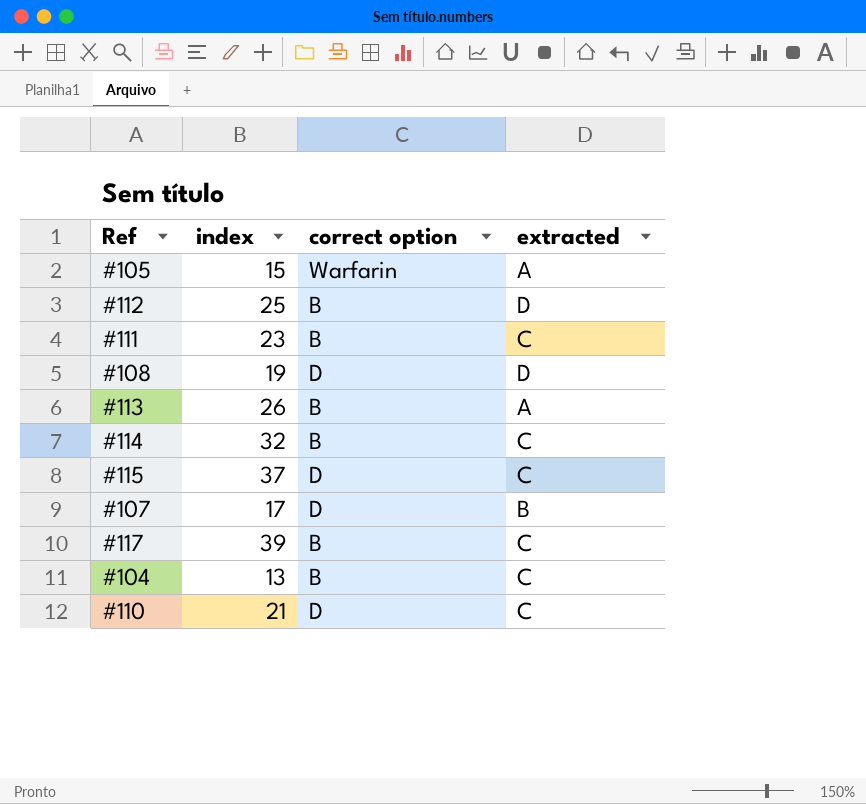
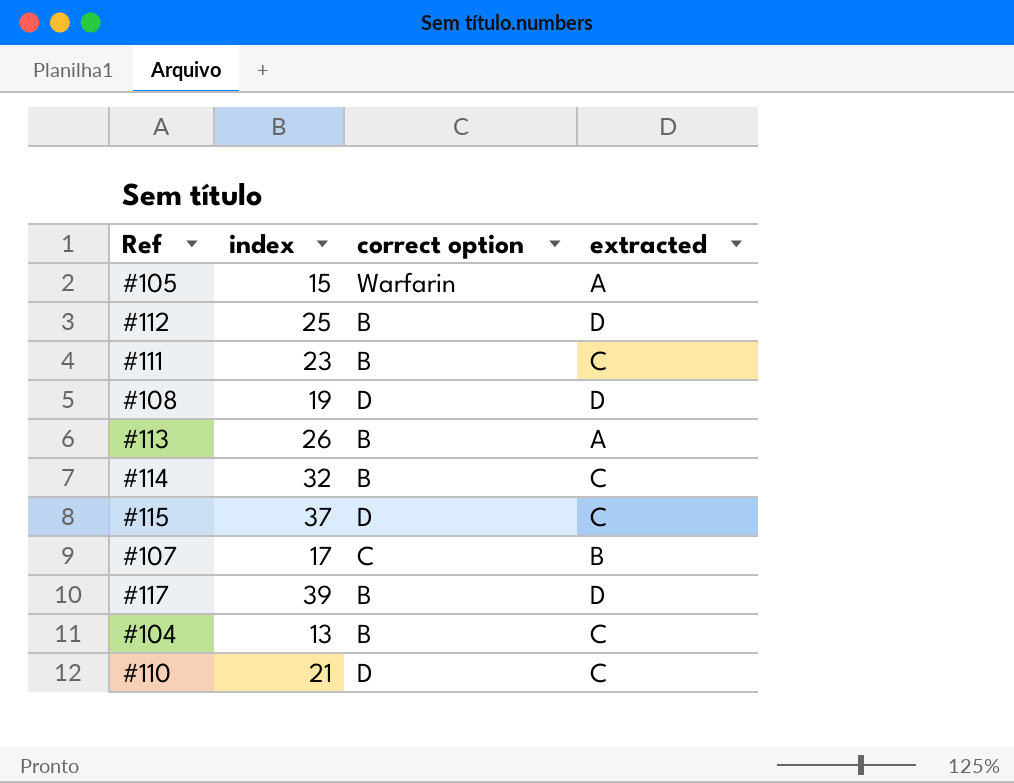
#107 | correct option: D -> C
#117 | extracted: C -> D

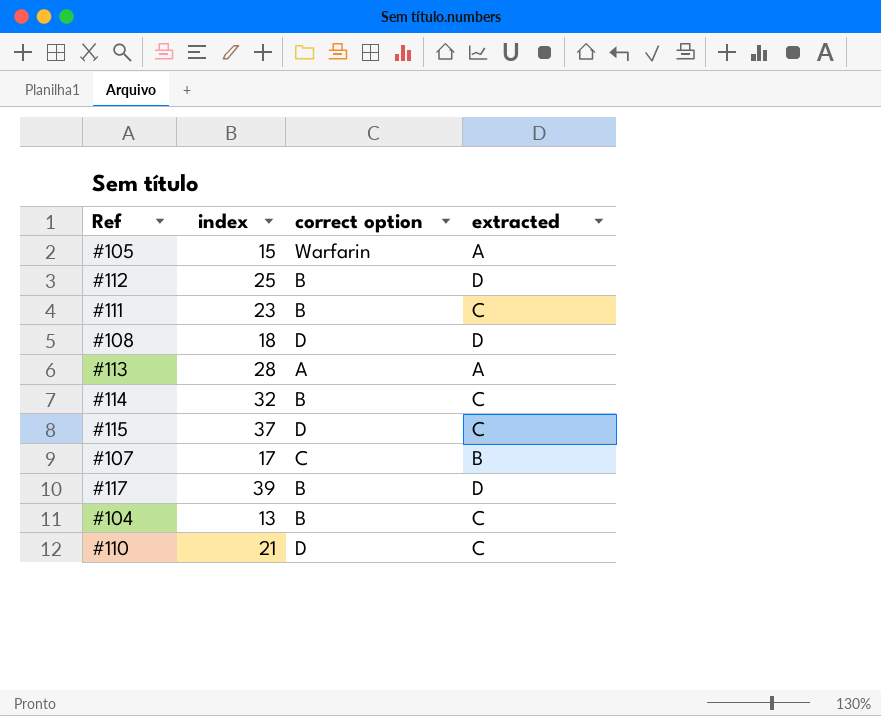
#108 | index: 19 -> 18
#113 | index: 26 -> 28
#113 | correct option: B -> A

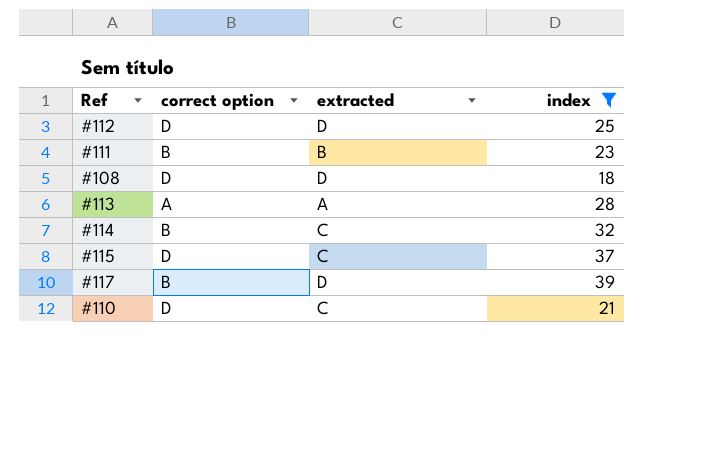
filter: none -> index >= 18
column index | position: 2 -> 4
#112 | correct option: B -> D
#111 | extracted: C -> B

